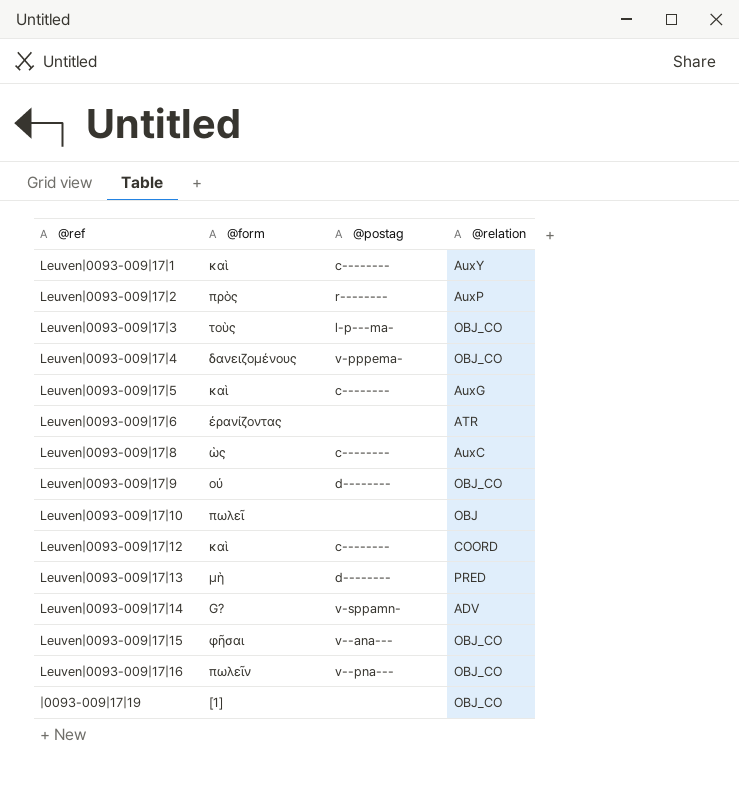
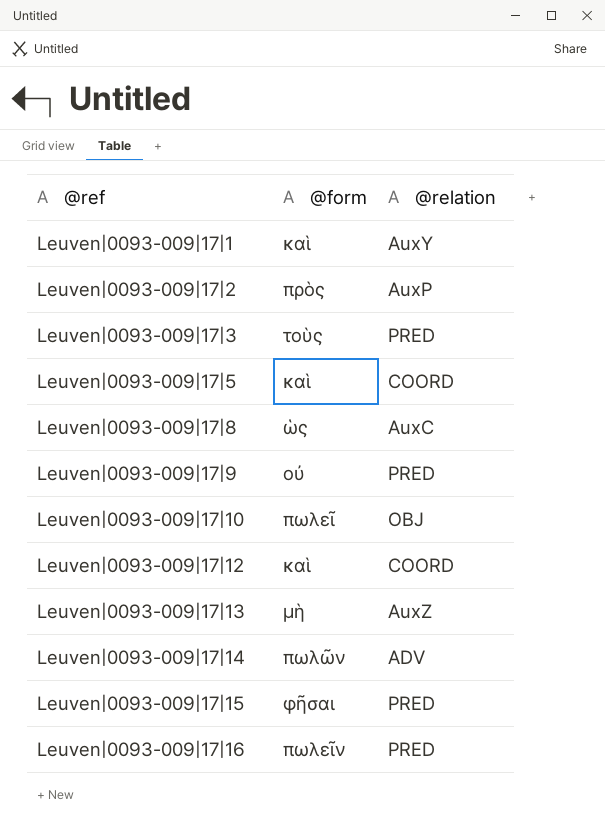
column @postag | position: 3 -> none
row Leuven|0093-009|17|4: δανειζομένους | v-pppema- | OBJ_CO -> none
row Leuven|0093-009|17|6: ἐρανίζοντας | none | ATR -> none
row |0093-009|17|19: [1] | none | OBJ_CO -> none
Leuven|0093-009|17|3 | @relation: OBJ_CO -> PRED
Leuven|0093-009|17|5 | @relation: AuxG -> COORD
Leuven|0093-009|17|9 | @relation: OBJ_CO -> PRED
Leuven|0093-009|17|13 | @relation: PRED -> AuxZ
Leuven|0093-009|17|14 | @form: G? -> πωλῶν
Leuven|0093-009|17|15 | @relation: OBJ_CO -> PRED
Leuven|0093-009|17|16 | @relation: OBJ_CO -> PRED

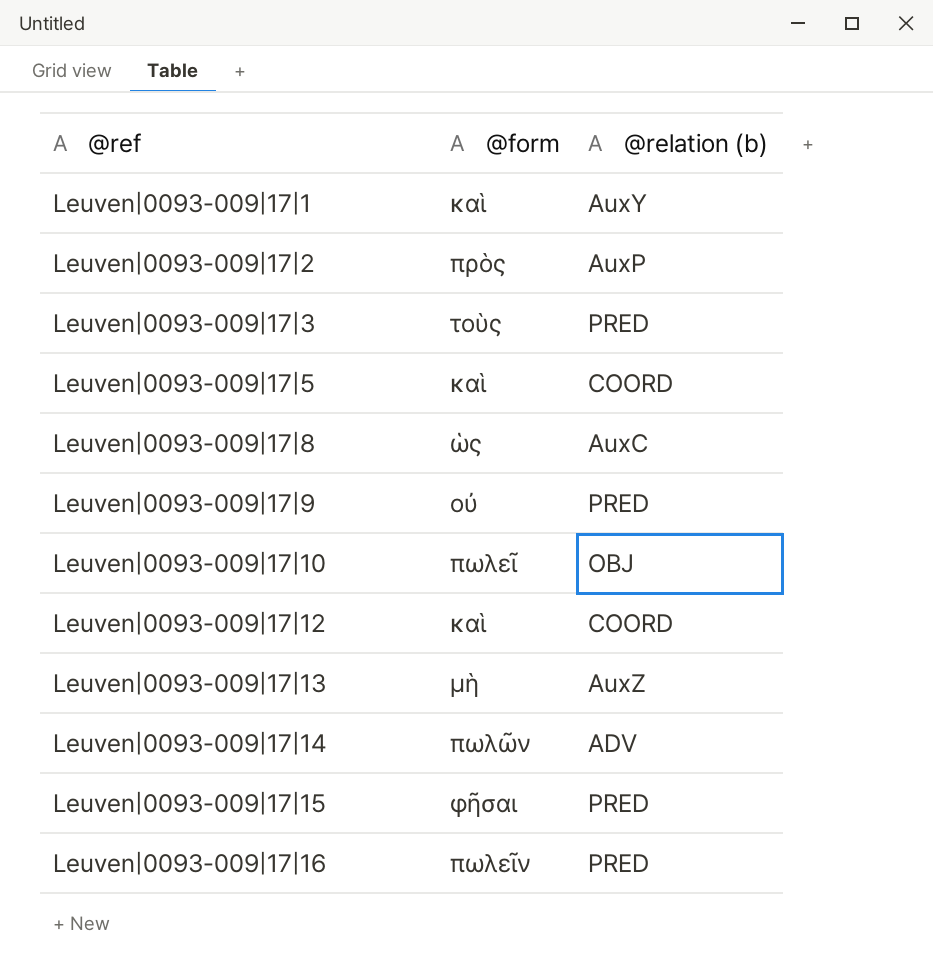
column name: @relation -> @relation (b)

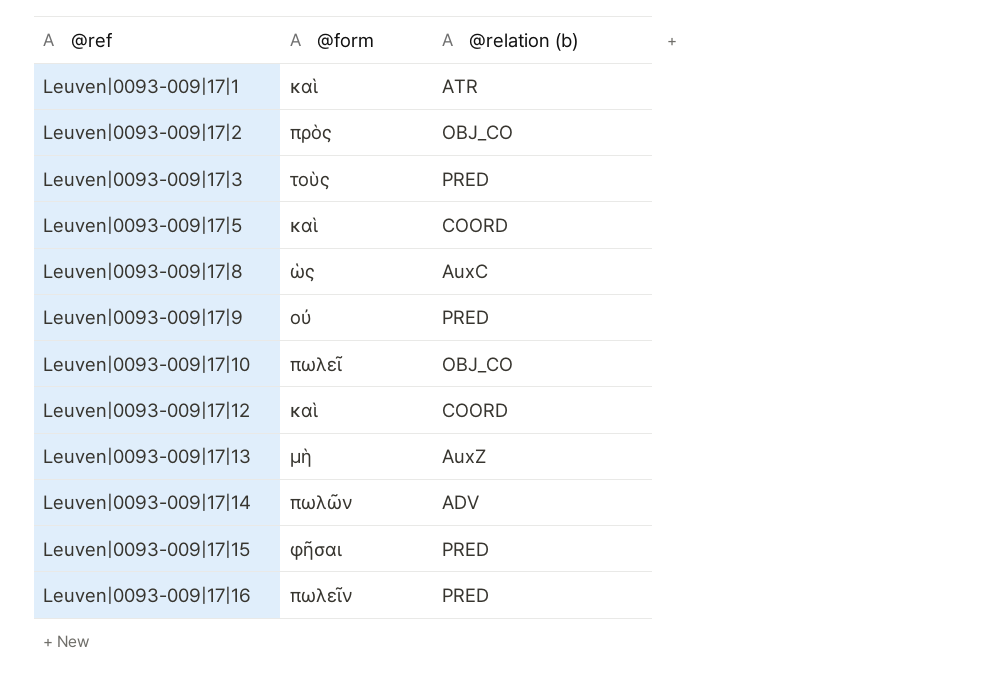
Leuven|0093-009|17|1 | @relation (b): AuxY -> ATR
Leuven|0093-009|17|2 | @relation (b): AuxP -> OBJ_CO
Leuven|0093-009|17|10 | @relation (b): OBJ -> OBJ_CO

